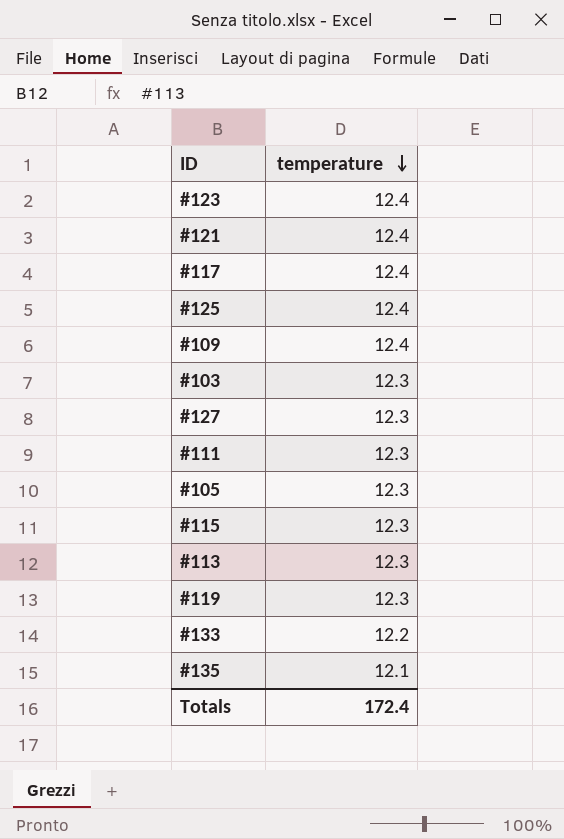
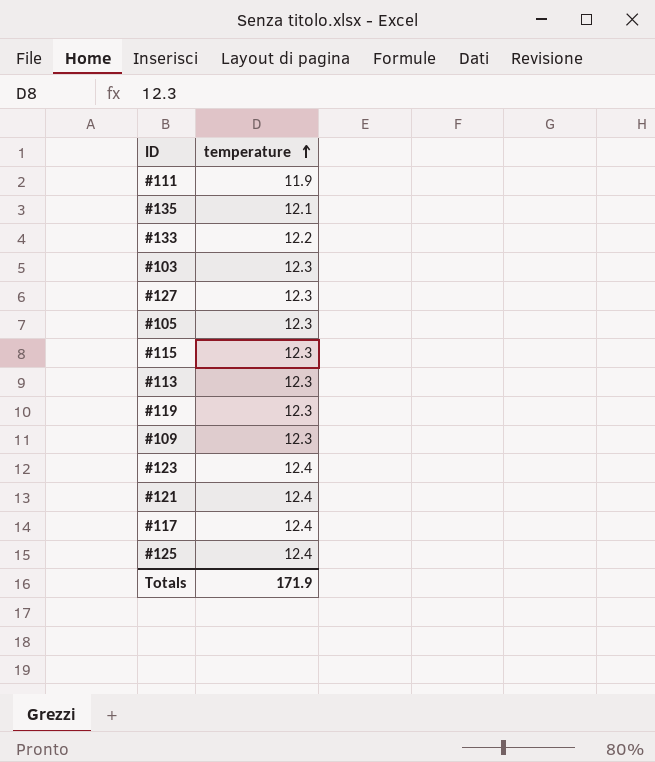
row order: temperature descending -> temperature ascending
#111 | temperature: 12.3 -> 11.9
#109 | temperature: 12.4 -> 12.3
Totals | temperature: 172.4 -> 171.9

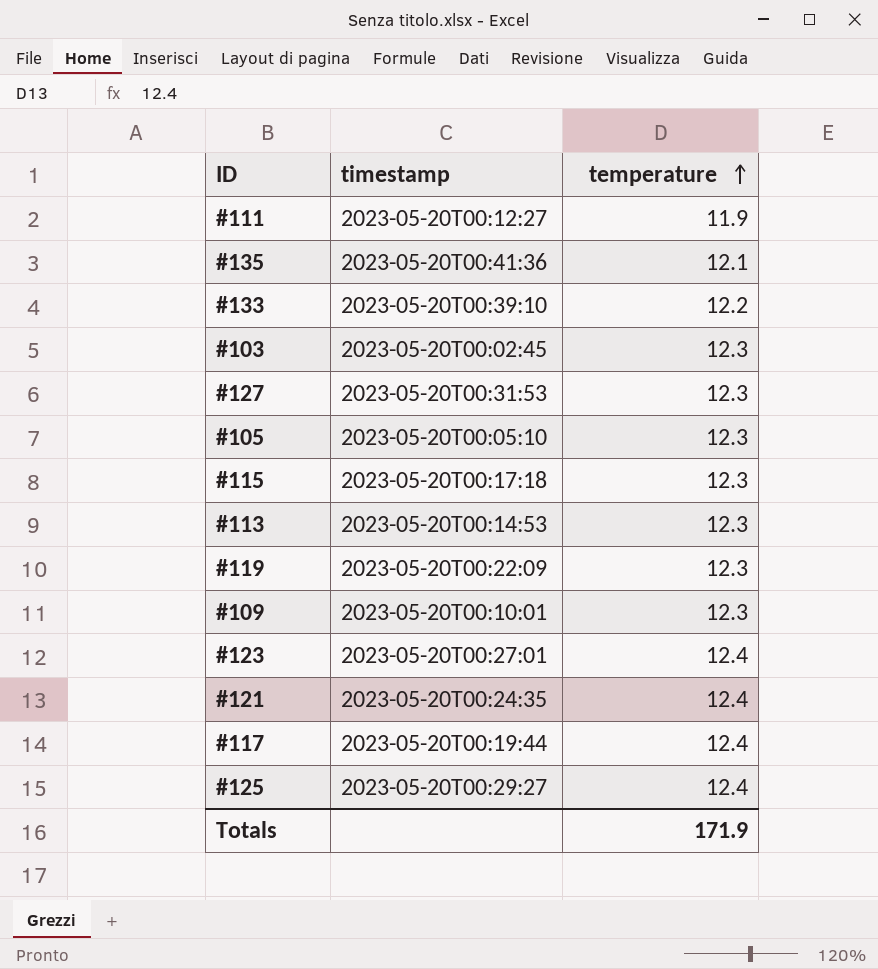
column timestamp | position: none -> 2

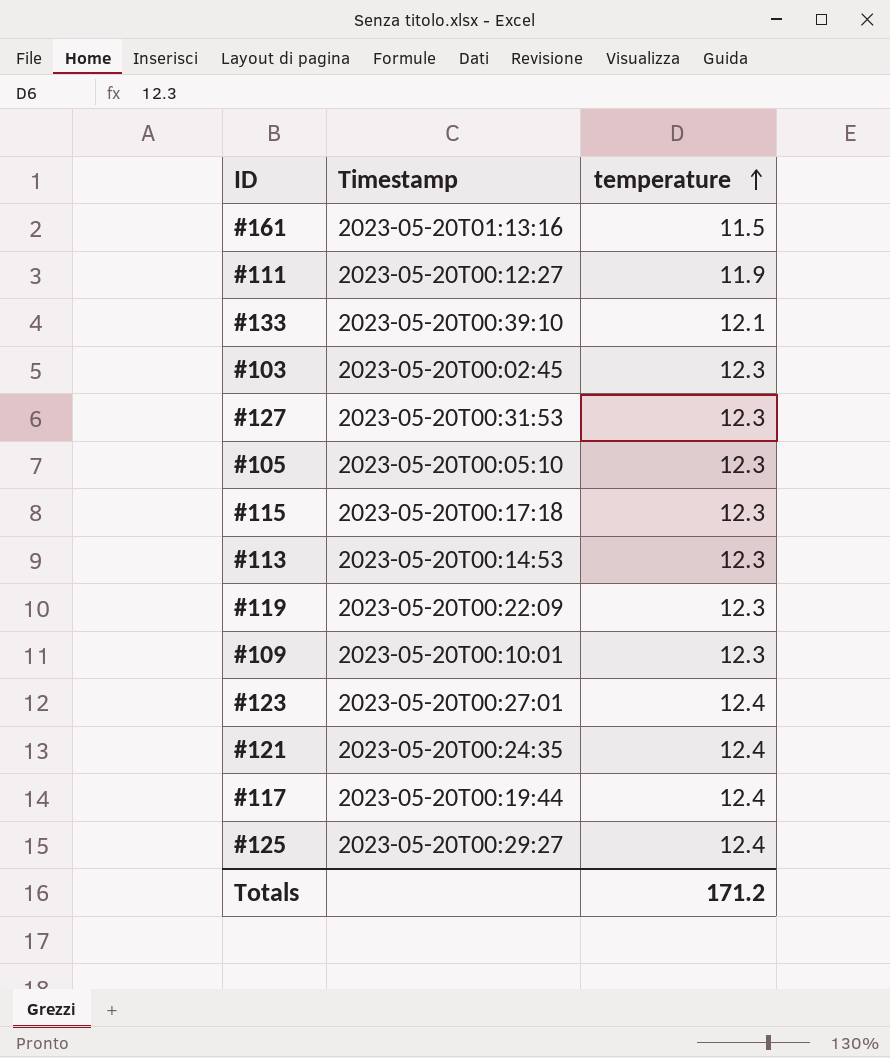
column name: timestamp -> Timestamp
row #135: 2023-05-20T00:41:36 | 12.1 -> none
row #161: none -> 2023-05-20T01:13:16 | 11.5
#133 | temperature: 12.2 -> 12.1
Totals | temperature: 171.9 -> 171.2

